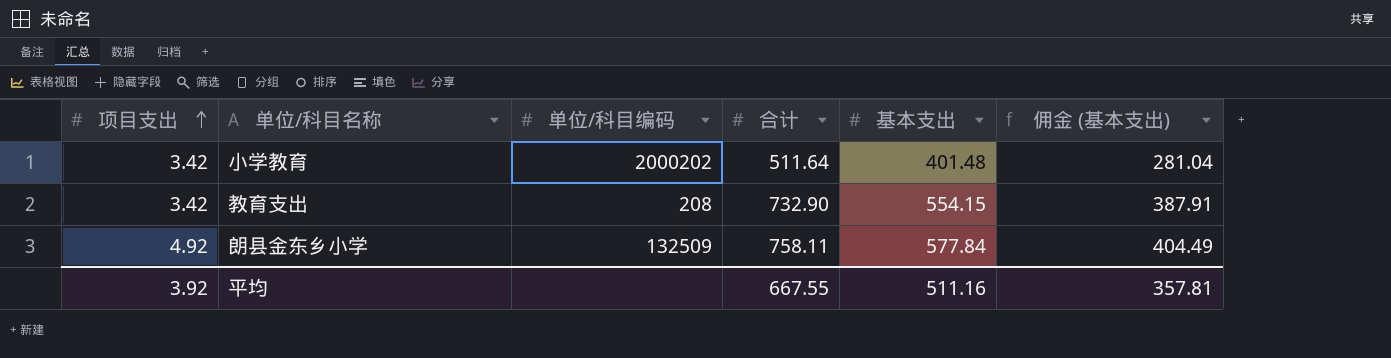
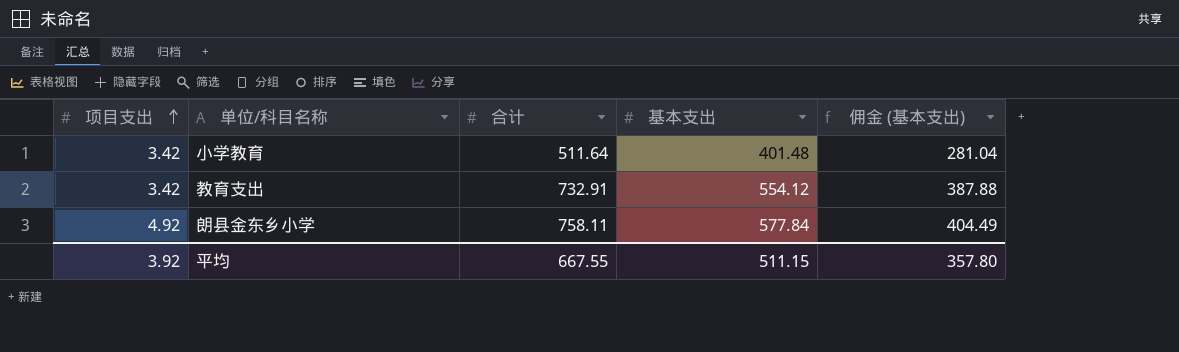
column 单位/科目编码 | position: 3 -> none
教育支出 | 合计: 732.90 -> 732.91
教育支出 | 基本支出: 554.15 -> 554.12
教育支出 | 佣金 (基本支出): 387.91 -> 387.88
平均 | 基本支出: 511.16 -> 511.15
平均 | 佣金 (基本支出): 357.81 -> 357.80

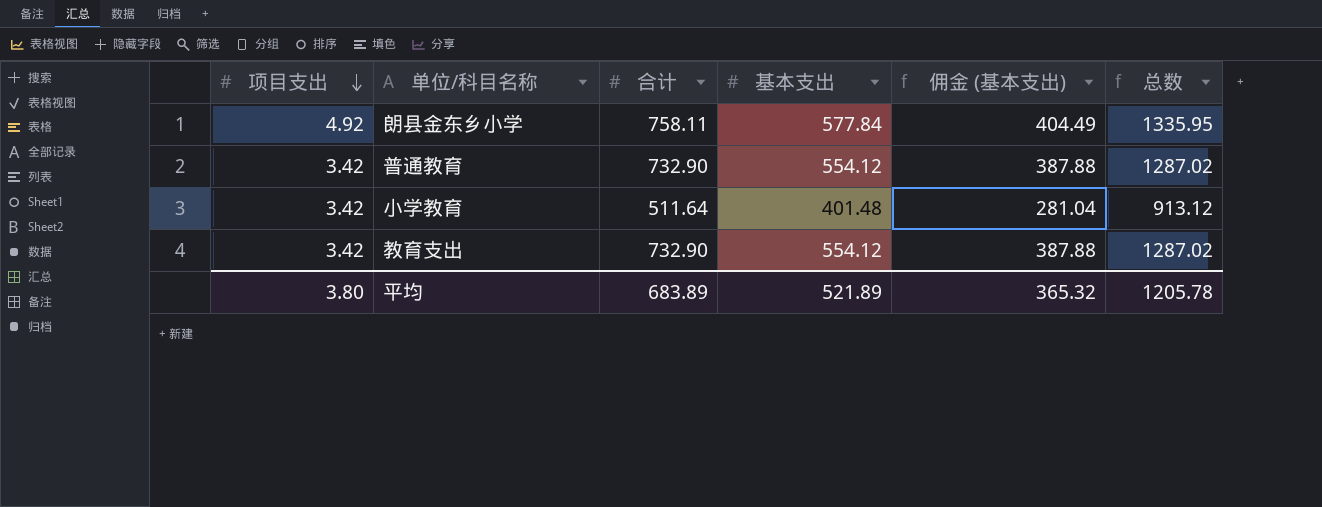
row order: 项目支出 ascending -> 项目支出 descending
column 总数 | formula: none -> [合计] + [基本支出]
row 普通教育: none -> 3.42 | 732.90 | 554.12 | 387.88 | 1287.02
教育支出 | 合计: 732.91 -> 732.90
平均 | 项目支出: 3.92 -> 3.80
平均 | 合计: 667.55 -> 683.89
平均 | 基本支出: 511.15 -> 521.89
平均 | 佣金 (基本支出): 357.80 -> 365.32

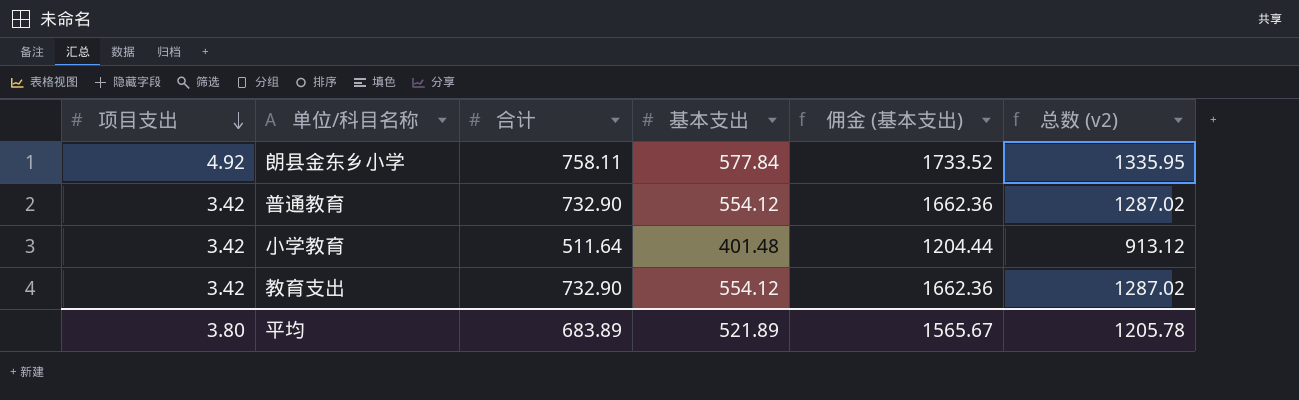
column 佣金 (基本支出) | formula: [基本支出] * 0.7 -> [基本支出] * 3
column name: 总数 -> 总数 (v2)
平均 | 佣金 (基本支出): 365.32 -> 1565.67

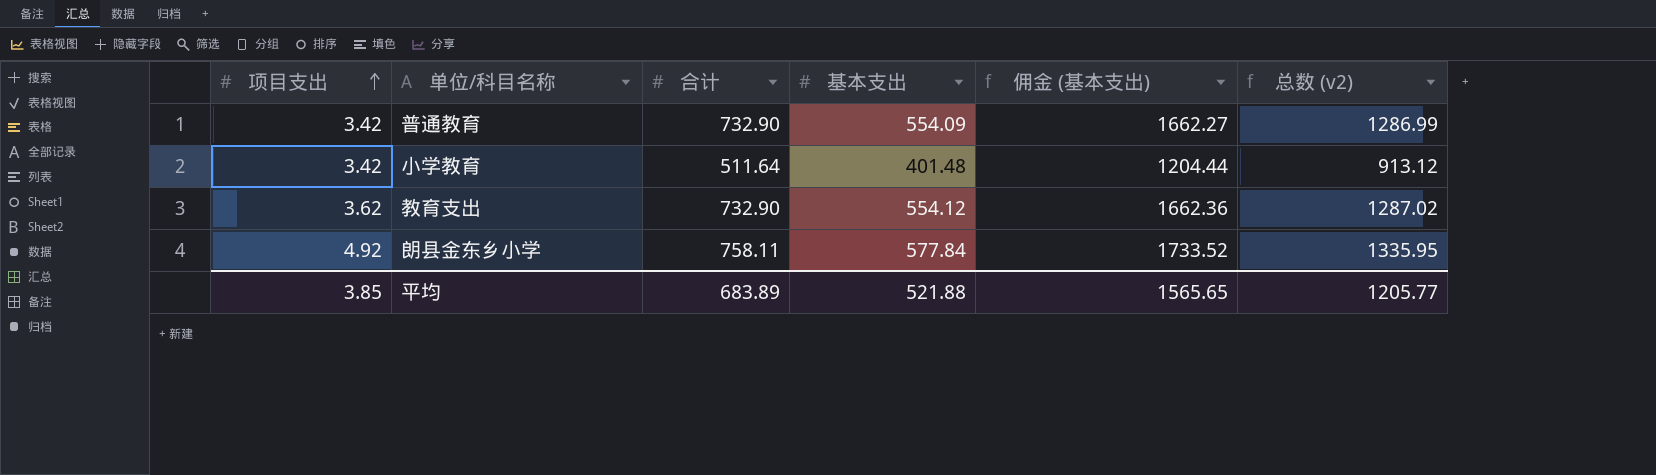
row order: 项目支出 descending -> 项目支出 ascending
普通教育 | 基本支出: 554.12 -> 554.09
普通教育 | 佣金 (基本支出): 1662.36 -> 1662.27
普通教育 | 总数 (v2): 1287.02 -> 1286.99
教育支出 | 项目支出: 3.42 -> 3.62
平均 | 项目支出: 3.80 -> 3.85
平均 | 基本支出: 521.89 -> 521.88
平均 | 佣金 (基本支出): 1565.67 -> 1565.65
平均 | 总数 (v2): 1205.78 -> 1205.77

